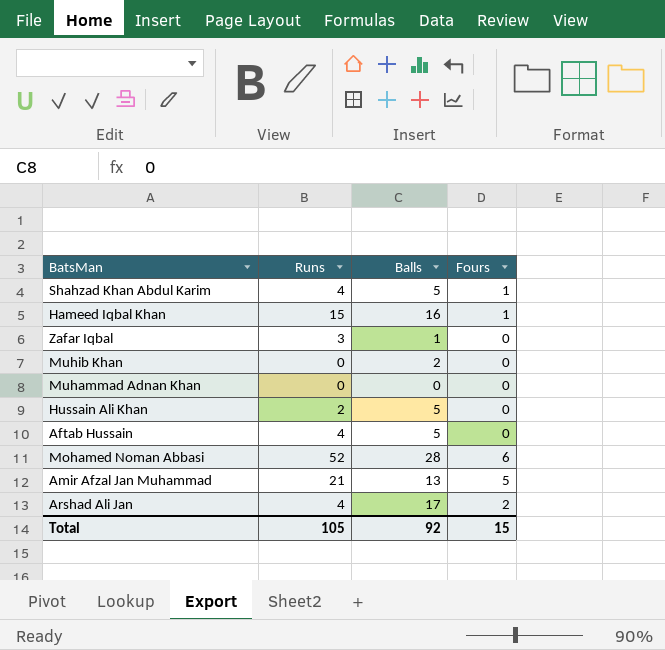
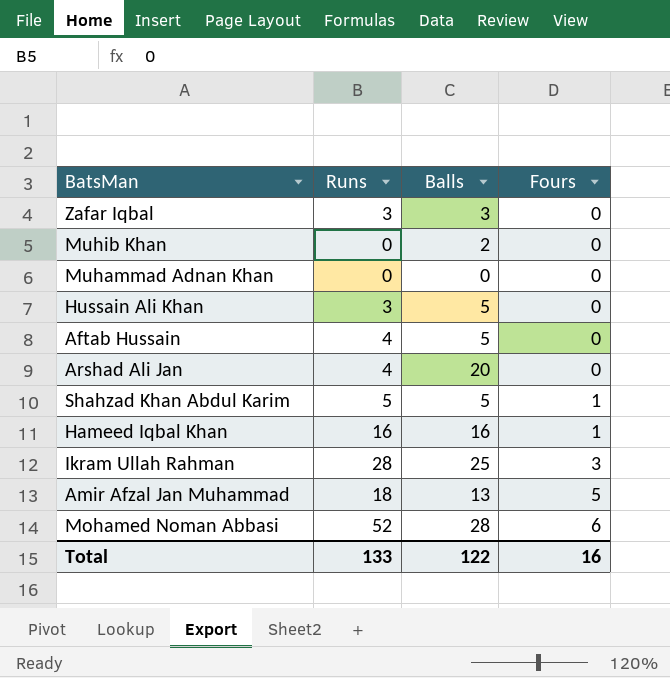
row order: none -> Fours ascending
Zafar Iqbal | Balls: 1 -> 3
Hussain Ali Khan | Runs: 2 -> 3
Arshad Ali Jan | Balls: 17 -> 20
Arshad Ali Jan | Fours: 2 -> 0
Shahzad Khan Abdul Karim | Runs: 4 -> 5
Hameed Iqbal Khan | Runs: 15 -> 16
row Ikram Ullah Rahman: none -> 28 | 25 | 3
Amir Afzal Jan Muhammad | Runs: 21 -> 18
Total | Runs: 105 -> 133
Total | Balls: 92 -> 122
Total | Fours: 15 -> 16

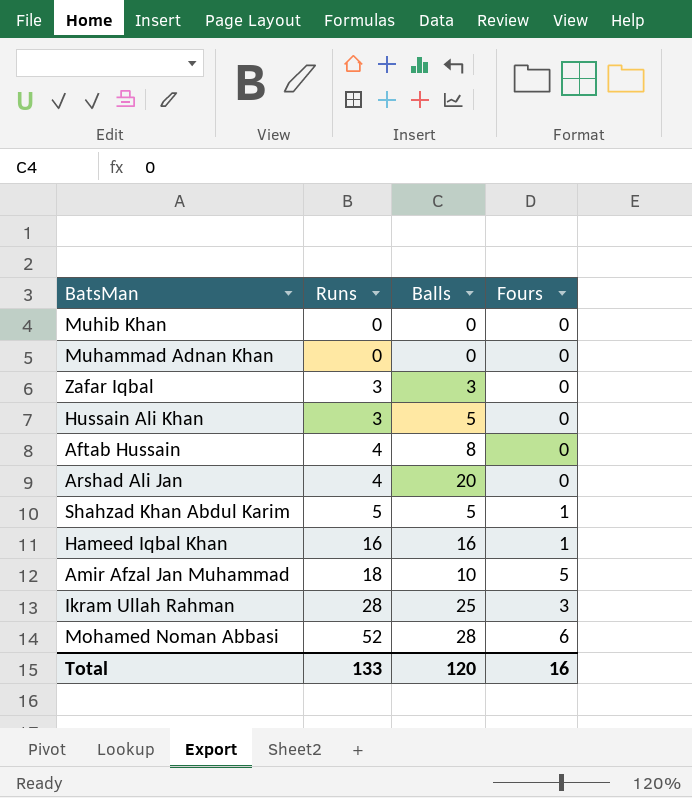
row order: Fours ascending -> Runs ascending
Muhib Khan | Balls: 2 -> 0
Aftab Hussain | Balls: 5 -> 8
Amir Afzal Jan Muhammad | Balls: 13 -> 10
Total | Balls: 122 -> 120

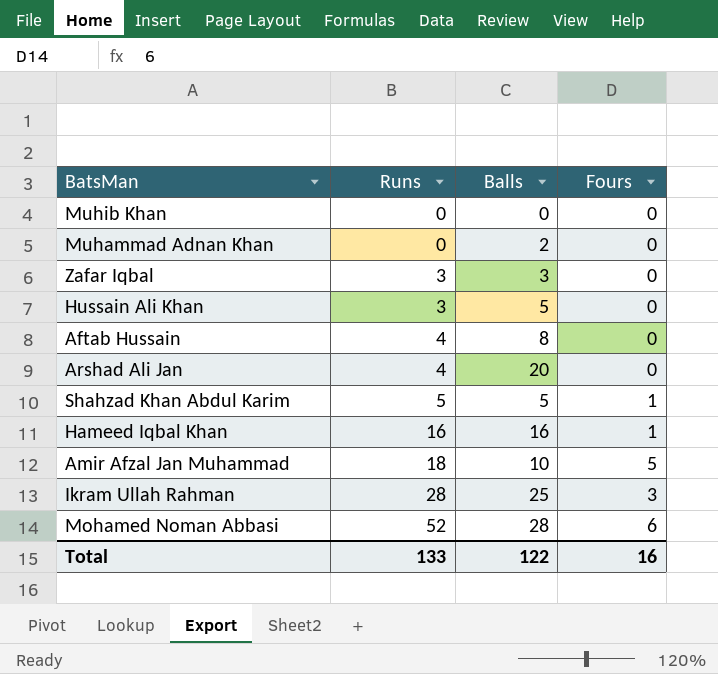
Muhammad Adnan Khan | Balls: 0 -> 2
Total | Balls: 120 -> 122

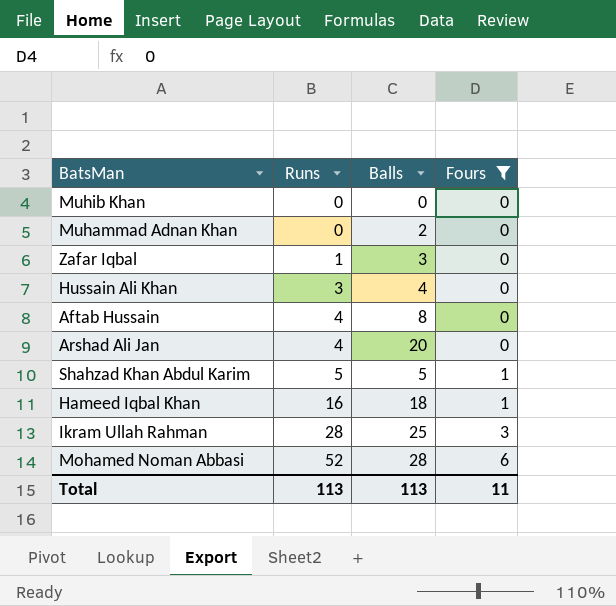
filter: none -> Fours != 5
Zafar Iqbal | Runs: 3 -> 1
Hussain Ali Khan | Balls: 5 -> 4
Hameed Iqbal Khan | Balls: 16 -> 18
Total | Runs: 133 -> 113
Total | Balls: 122 -> 113
Total | Fours: 16 -> 11

